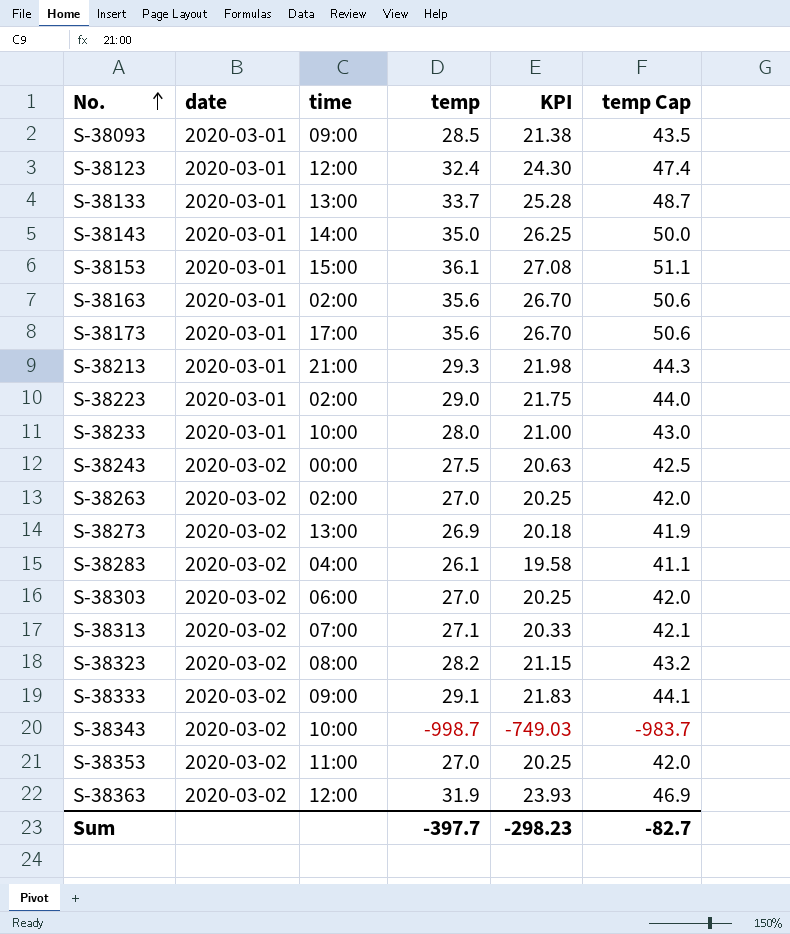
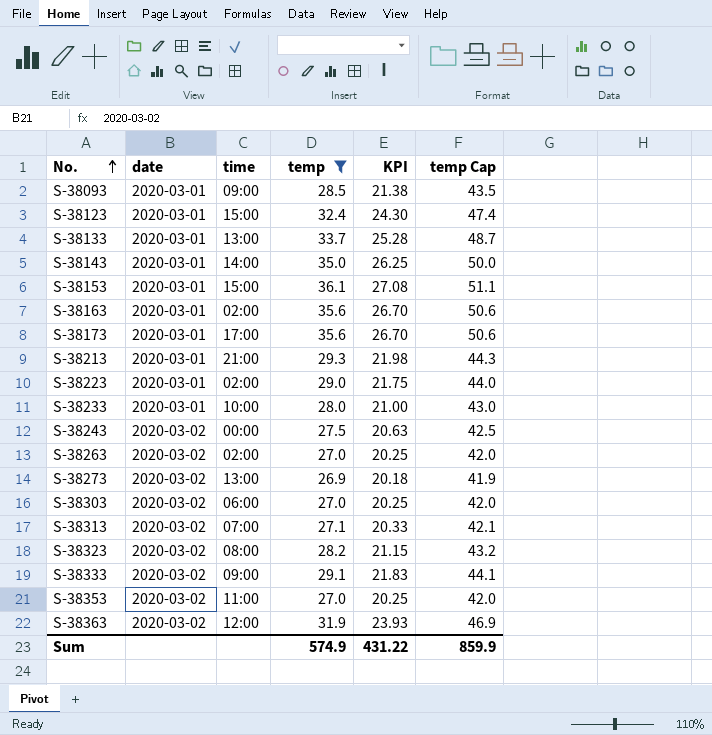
filter: none -> temp >= 26.9
S-38123 | time: 12:00 -> 15:00
Sum | temp: -397.7 -> 574.9
Sum | KPI: -298.23 -> 431.22
Sum | temp Cap: -82.7 -> 859.9

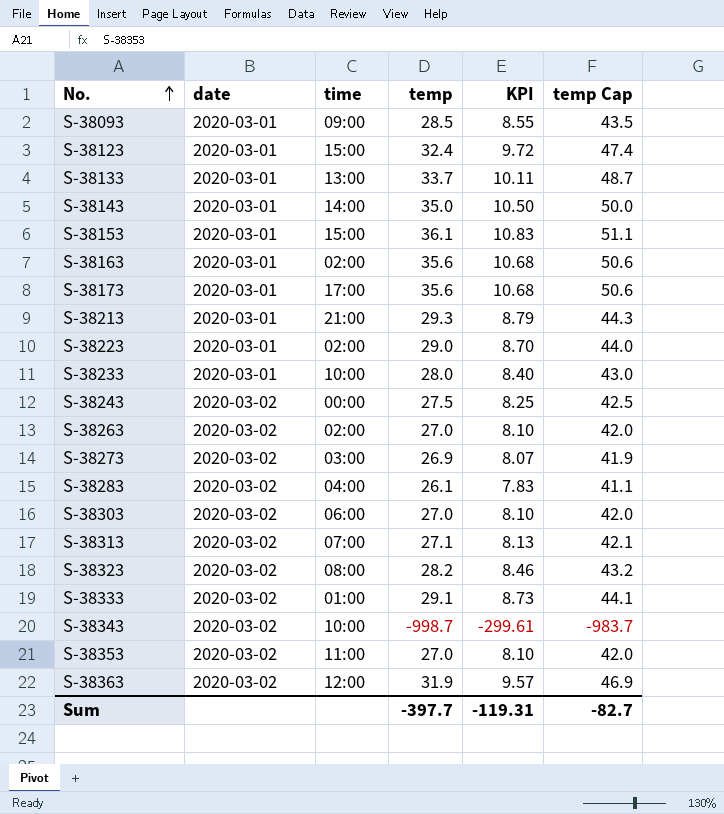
filter: temp >= 26.9 -> none
column KPI | formula: [temp] * 0.75 -> [temp] * 0.3
S-38273 | time: 13:00 -> 03:00
S-38333 | time: 09:00 -> 01:00
Sum | temp: 574.9 -> -397.7
Sum | KPI: 431.22 -> -119.31
Sum | temp Cap: 859.9 -> -82.7

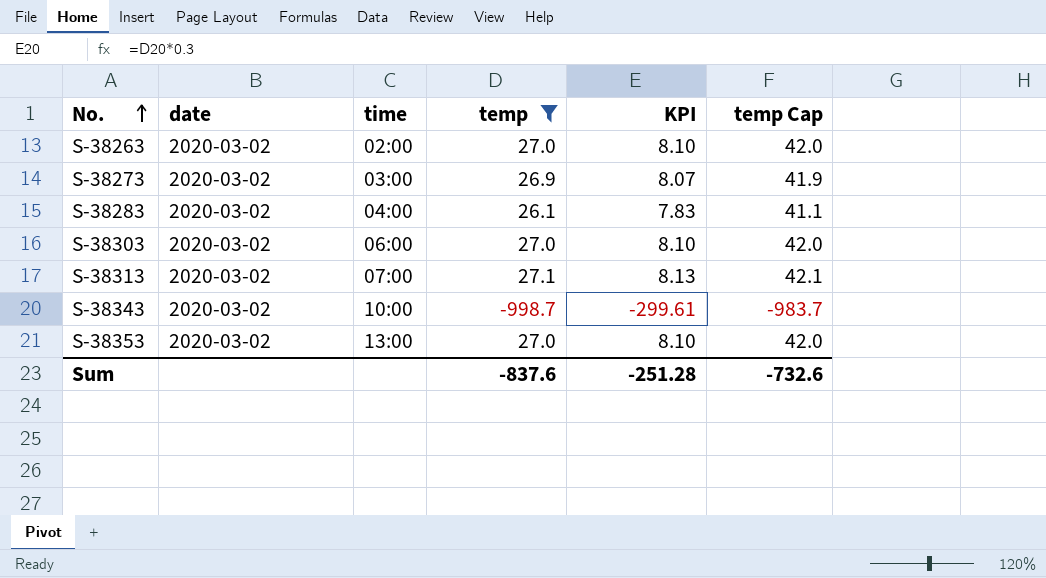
filter: none -> temp <= 27.1
S-38353 | time: 11:00 -> 13:00
Sum | temp: -397.7 -> -837.6
Sum | KPI: -119.31 -> -251.28
Sum | temp Cap: -82.7 -> -732.6

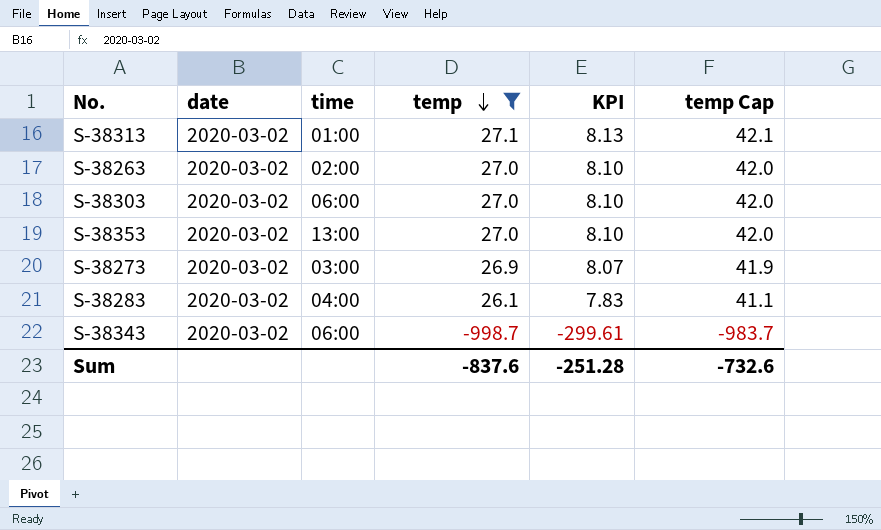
row order: No. ascending -> temp descending
S-38313 | time: 07:00 -> 01:00
S-38343 | time: 10:00 -> 06:00

